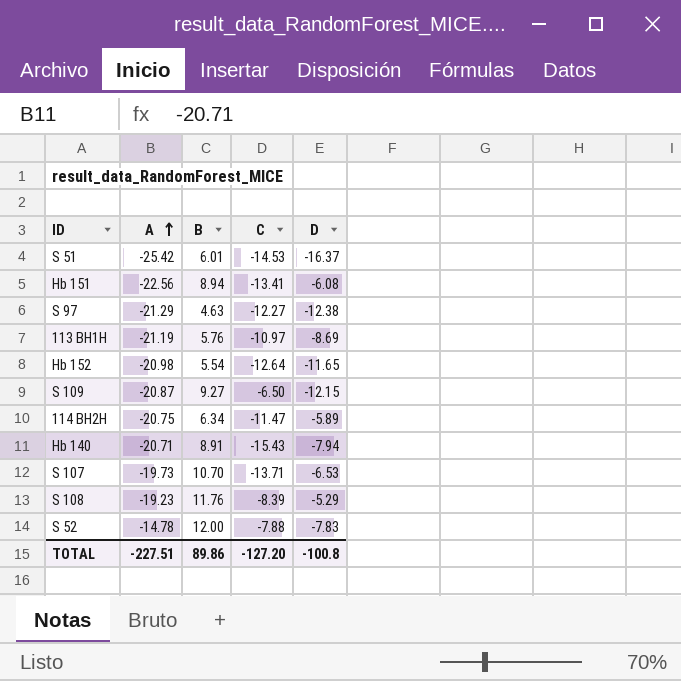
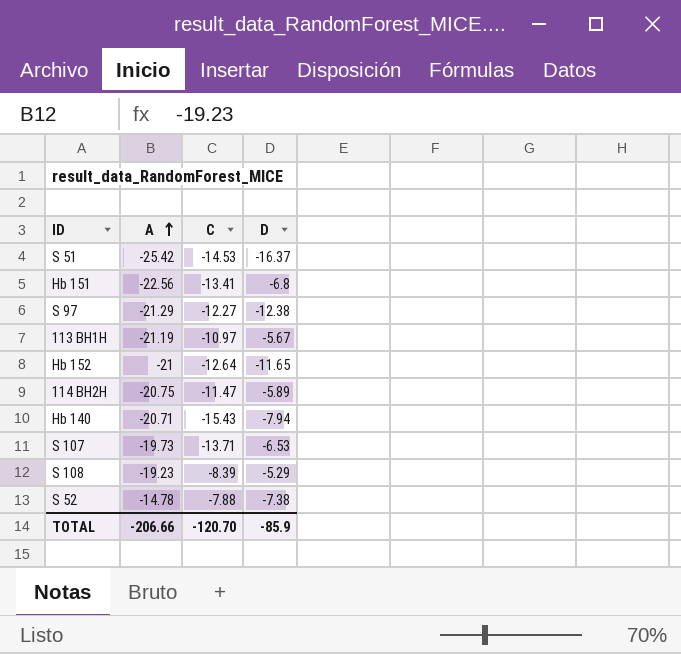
column B | position: 3 -> none
row S 109: -20.87 | 9.27 | -6.50 | -12.15 -> none
Hb 151 | D: -6.08 -> -6.8
113 BH1H | D: -8.69 -> -5.67
Hb 152 | A: -20.98 -> -21
S 52 | D: -7.83 -> -7.38
TOTAL | A: -227.51 -> -206.66
TOTAL | C: -127.20 -> -120.70
TOTAL | D: -100.8 -> -85.9

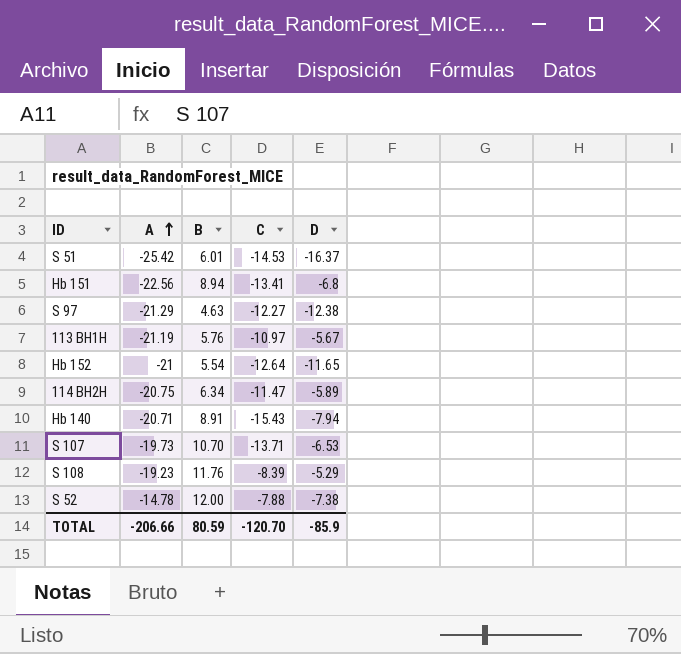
column B | position: none -> 3

